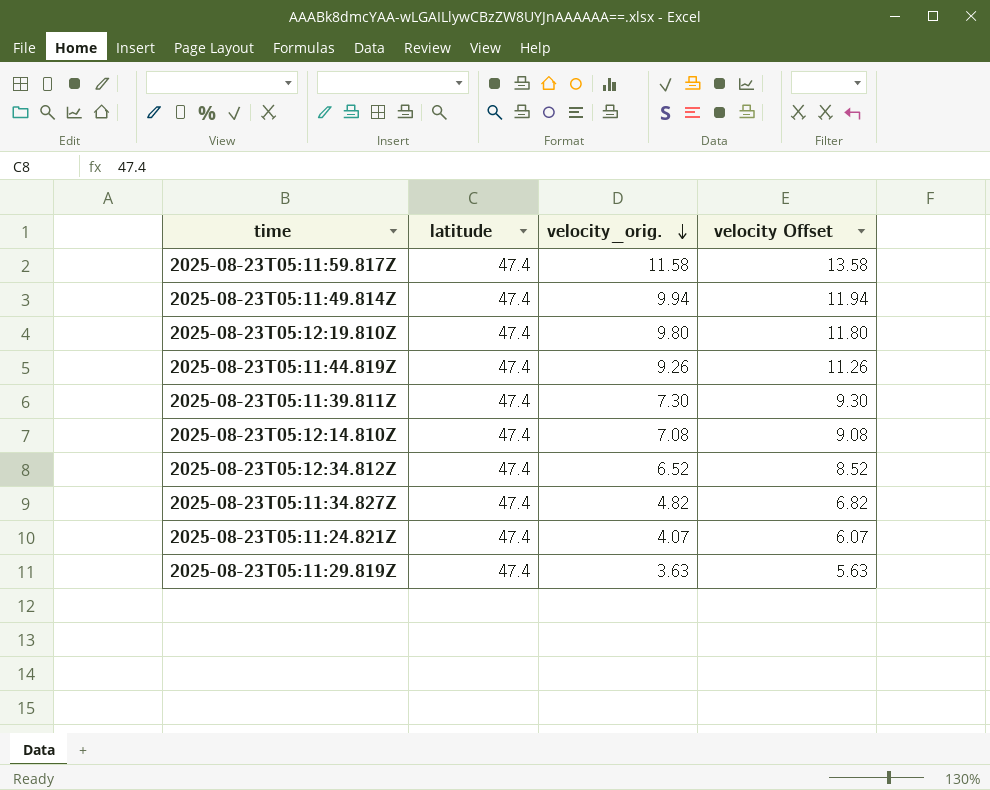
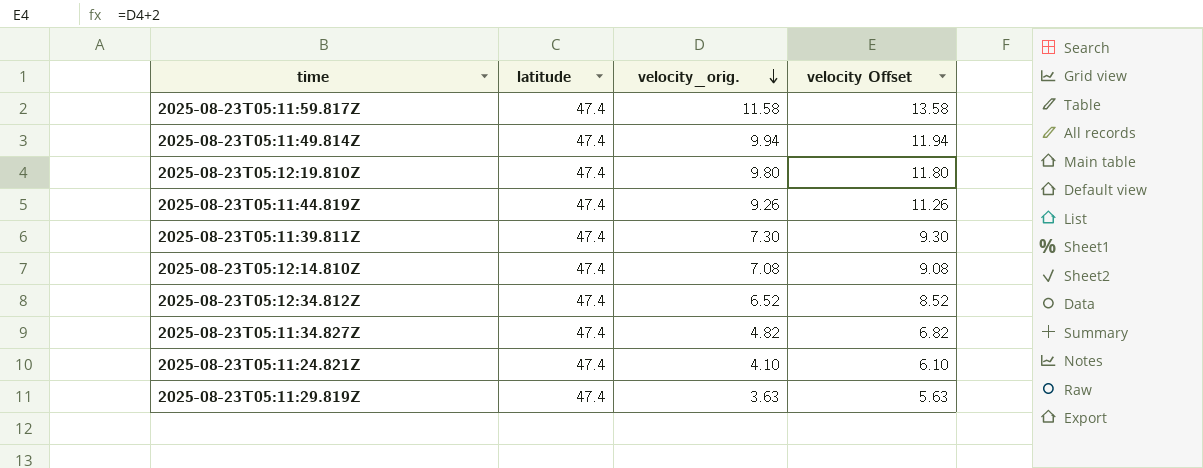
2025-08-23T05:11:24.821Z | velocity_orig.: 4.07 -> 4.10
2025-08-23T05:11:24.821Z | velocity Offset: 6.07 -> 6.10

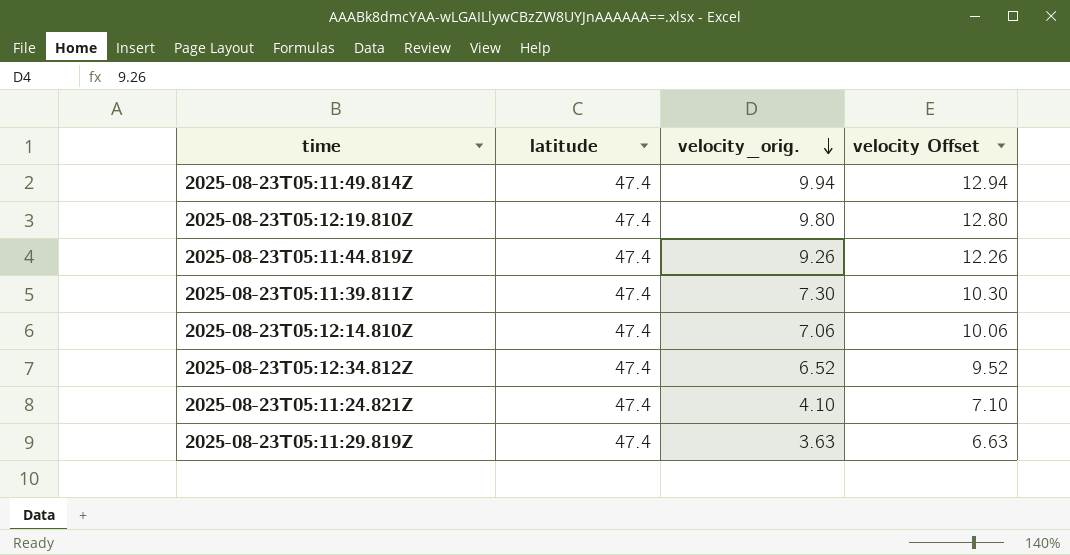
column velocity Offset | formula: [velocity_orig.] + 2 -> [velocity_orig.] + 3
row 2025-08-23T05:11:59.817Z: 47.4 | 11.58 | 13.58 -> none
row 2025-08-23T05:11:34.827Z: 47.4 | 4.82 | 6.82 -> none
2025-08-23T05:12:14.810Z | velocity_orig.: 7.08 -> 7.06

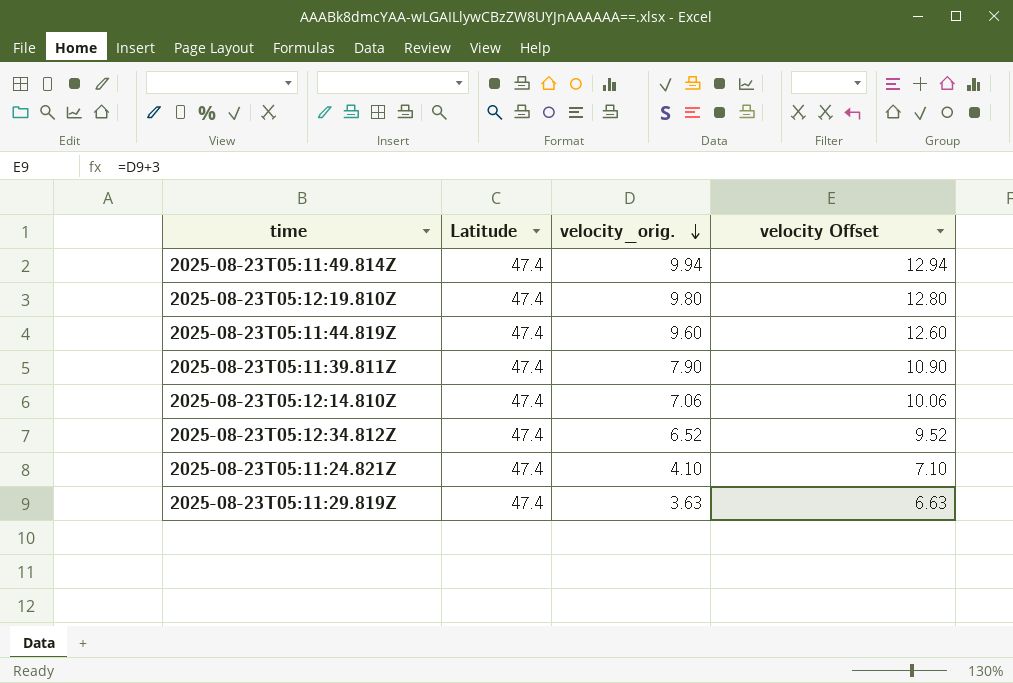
column name: latitude -> Latitude
2025-08-23T05:11:44.819Z | velocity_orig.: 9.26 -> 9.60
2025-08-23T05:11:44.819Z | velocity Offset: 12.26 -> 12.60
2025-08-23T05:11:39.811Z | velocity_orig.: 7.30 -> 7.90
2025-08-23T05:11:39.811Z | velocity Offset: 10.30 -> 10.90

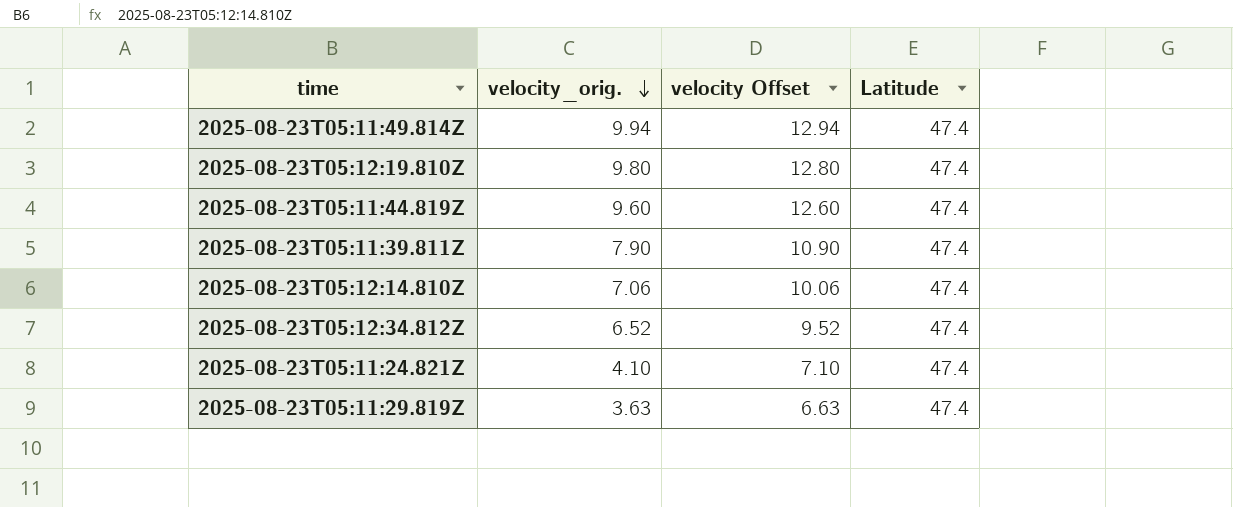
column Latitude | position: 2 -> 4

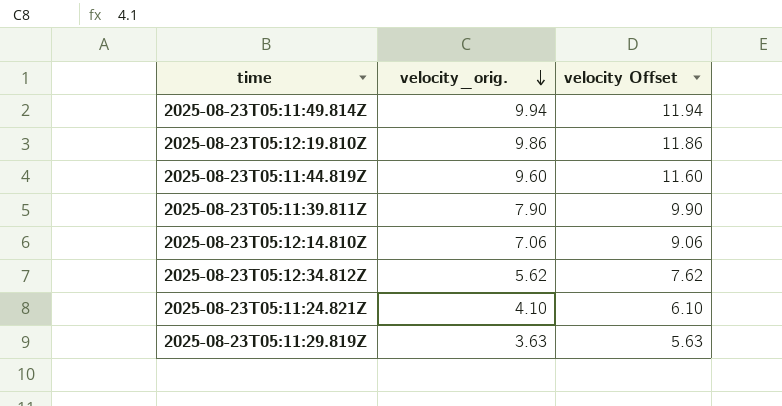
column Latitude | position: 4 -> none
column velocity Offset | formula: [velocity_orig.] + 3 -> [velocity_orig.] + 2
2025-08-23T05:12:19.810Z | velocity_orig.: 9.80 -> 9.86
2025-08-23T05:12:34.812Z | velocity_orig.: 6.52 -> 5.62

